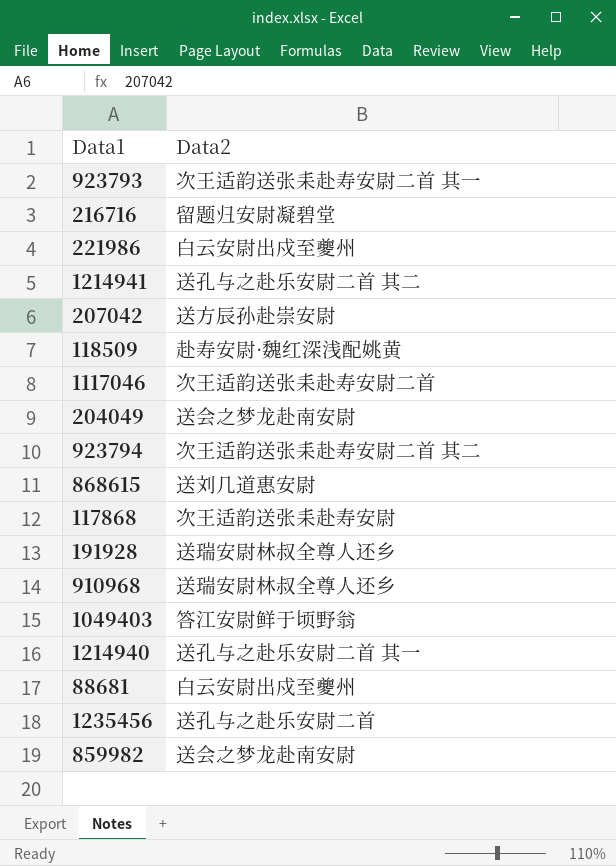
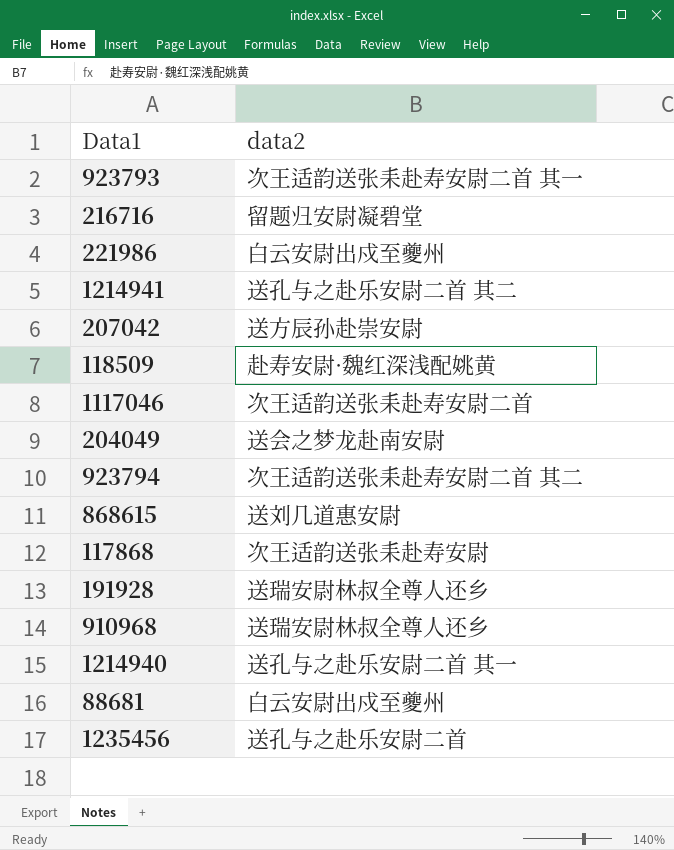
column name: Data2 -> data2
row 1049403: 答江安尉鲜于顷野翁 -> none
row 859982: 送会之梦龙赴南安尉 -> none

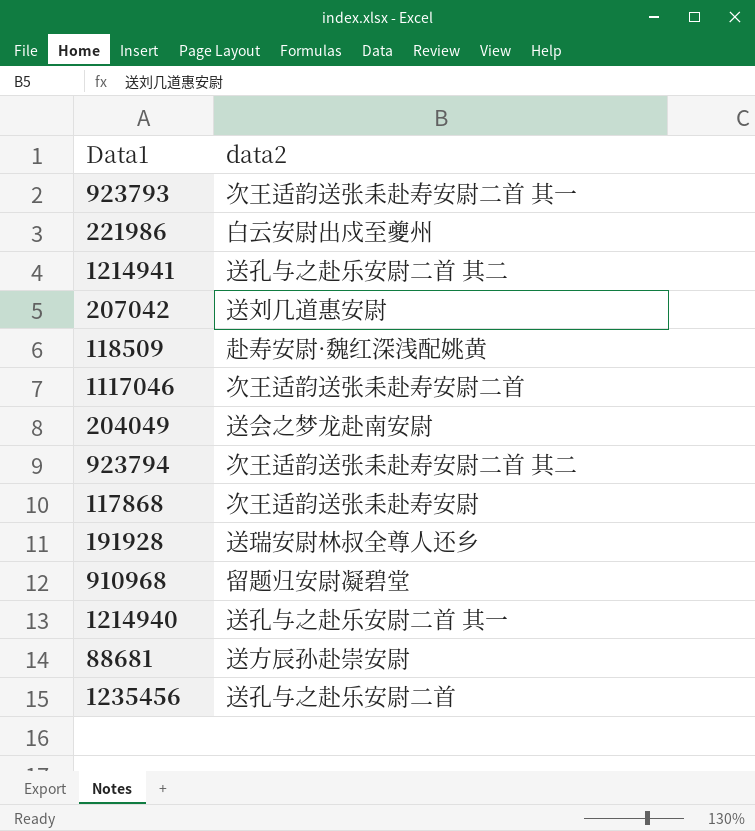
row 216716: 留题归安尉凝碧堂 -> none
row 868615: 送刘几道惠安尉 -> none
207042 | data2: 送方辰孙赴崇安尉 -> 送刘几道惠安尉
910968 | data2: 送瑞安尉林叔全尊人还乡 -> 留题归安尉凝碧堂
88681 | data2: 白云安尉出戍至夔州 -> 送方辰孙赴崇安尉

